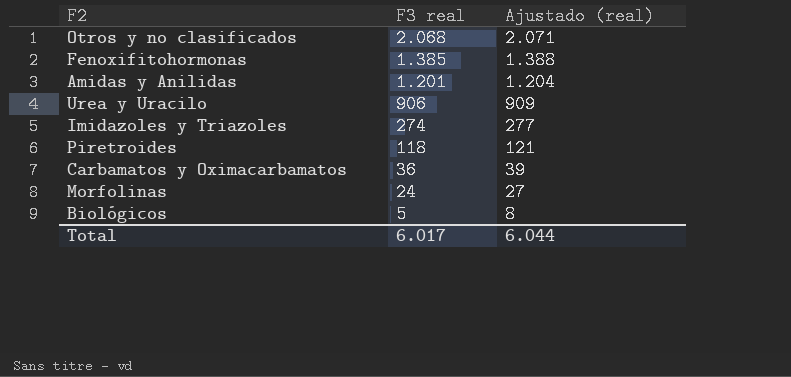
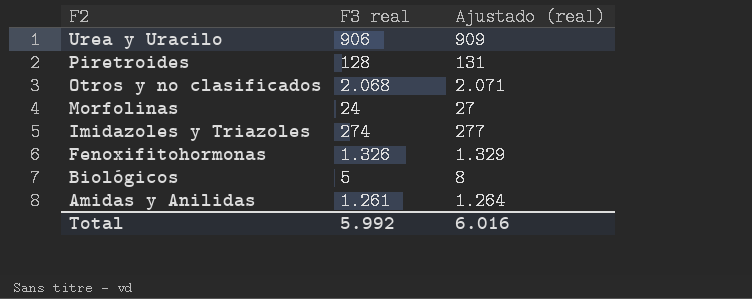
row order: F3 real descending -> F2 descending
row Carbamatos y Oximacarbamatos: 36 | 39 -> none
Piretroides | F3 real: 118 -> 128
Piretroides | Ajustado (real): 121 -> 131
Fenoxifitohormonas | F3 real: 1.385 -> 1.326
Fenoxifitohormonas | Ajustado (real): 1.388 -> 1.329
Amidas y Anilidas | F3 real: 1.201 -> 1.261
Amidas y Anilidas | Ajustado (real): 1.204 -> 1.264
Total | F3 real: 6.017 -> 5.992
Total | Ajustado (real): 6.044 -> 6.016

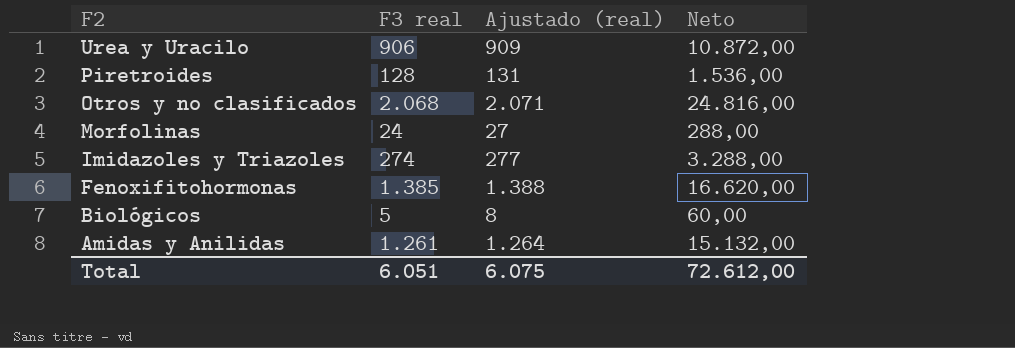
column Neto | formula: none -> [F3 real] * 12
Fenoxifitohormonas | F3 real: 1.326 -> 1.385
Fenoxifitohormonas | Ajustado (real): 1.329 -> 1.388
Total | F3 real: 5.992 -> 6.051
Total | Ajustado (real): 6.016 -> 6.075

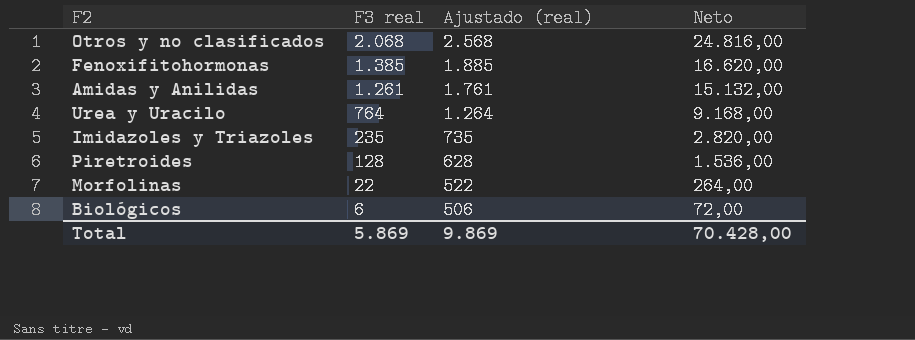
row order: F2 descending -> F3 real descending
column Ajustado (real) | formula: [F3 real] + 3 -> [F3 real] + 500
Urea y Uracilo | F3 real: 906 -> 764
Urea y Uracilo | Neto: 10.872,00 -> 9.168,00
Imidazoles y Triazoles | F3 real: 274 -> 235
Imidazoles y Triazoles | Neto: 3.288,00 -> 2.820,00
Morfolinas | F3 real: 24 -> 22
Morfolinas | Neto: 288,00 -> 264,00
Biológicos | F3 real: 5 -> 6
Biológicos | Neto: 60,00 -> 72,00
Total | F3 real: 6.051 -> 5.869
Total | Ajustado (real): 6.075 -> 9.869
Total | Neto: 72.612,00 -> 70.428,00

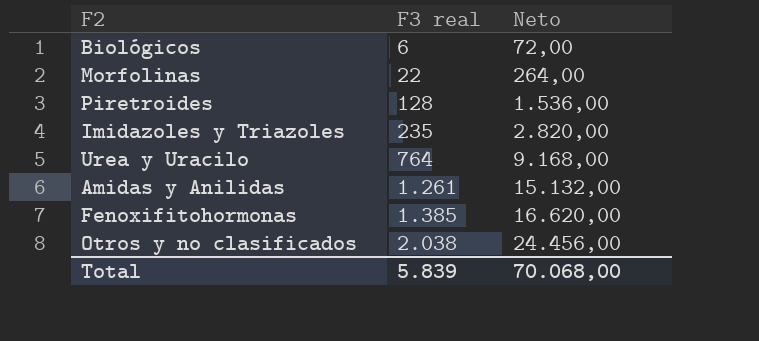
row order: F3 real descending -> F3 real ascending
column Ajustado (real) | formula: [F3 real] + 500 -> none
Otros y no clasificados | F3 real: 2.068 -> 2.038
Otros y no clasificados | Neto: 24.816,00 -> 24.456,00
Total | F3 real: 5.869 -> 5.839
Total | Neto: 70.428,00 -> 70.068,00

